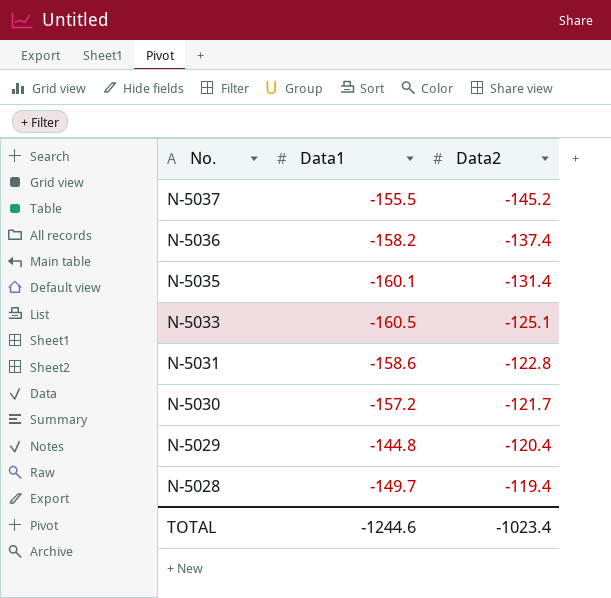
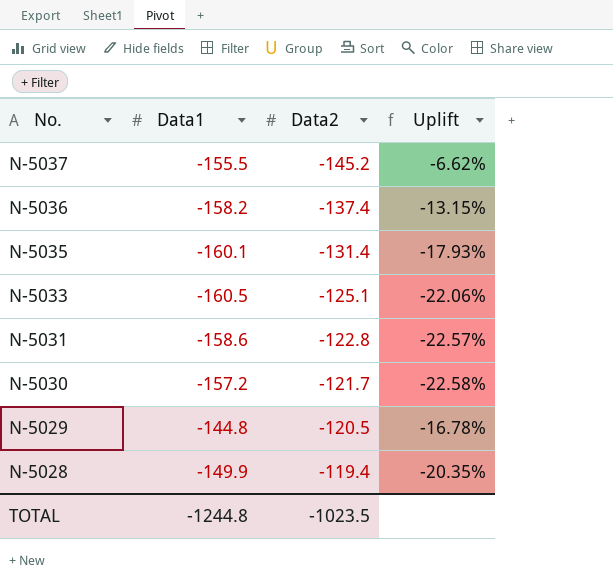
column Uplift | formula: none -> ([Data2] - [Data1]) / [Data1]
N-5029 | Data2: -120.4 -> -120.5
N-5028 | Data1: -149.7 -> -149.9
TOTAL | Data1: -1244.6 -> -1244.8
TOTAL | Data2: -1023.4 -> -1023.5

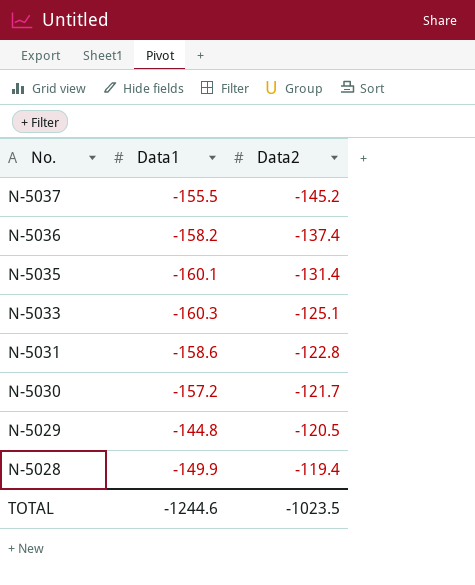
column Uplift | formula: ([Data2] - [Data1]) / [Data1] -> none
N-5033 | Data1: -160.5 -> -160.3
TOTAL | Data1: -1244.8 -> -1244.6

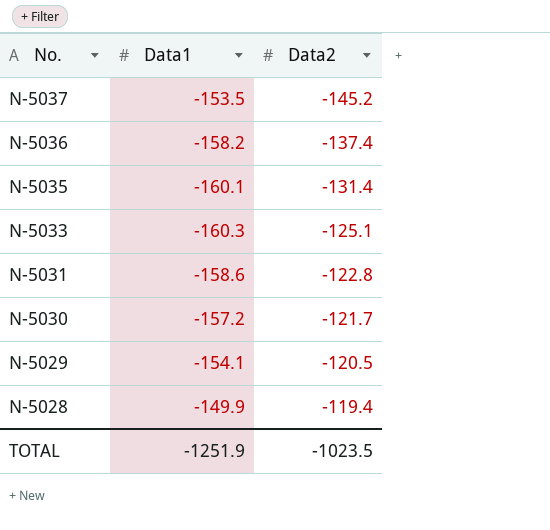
N-5037 | Data1: -155.5 -> -153.5
N-5029 | Data1: -144.8 -> -154.1
TOTAL | Data1: -1244.6 -> -1251.9

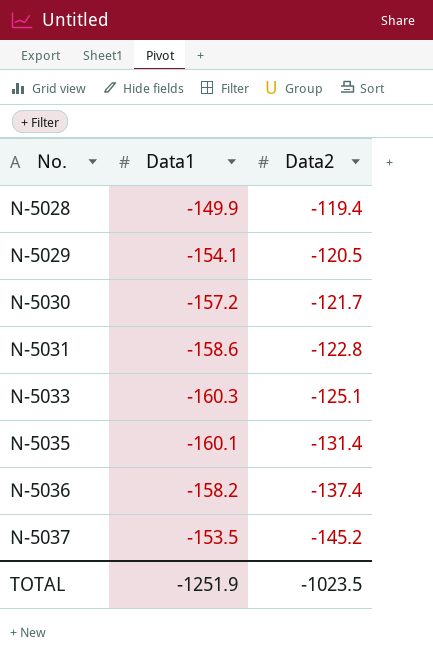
row order: No. descending -> No. ascending

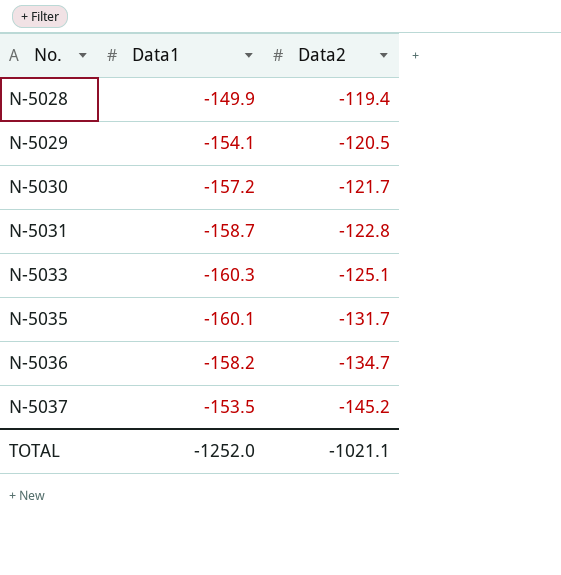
N-5031 | Data1: -158.6 -> -158.7
N-5035 | Data2: -131.4 -> -131.7
N-5036 | Data2: -137.4 -> -134.7
TOTAL | Data1: -1251.9 -> -1252.0
TOTAL | Data2: -1023.5 -> -1021.1

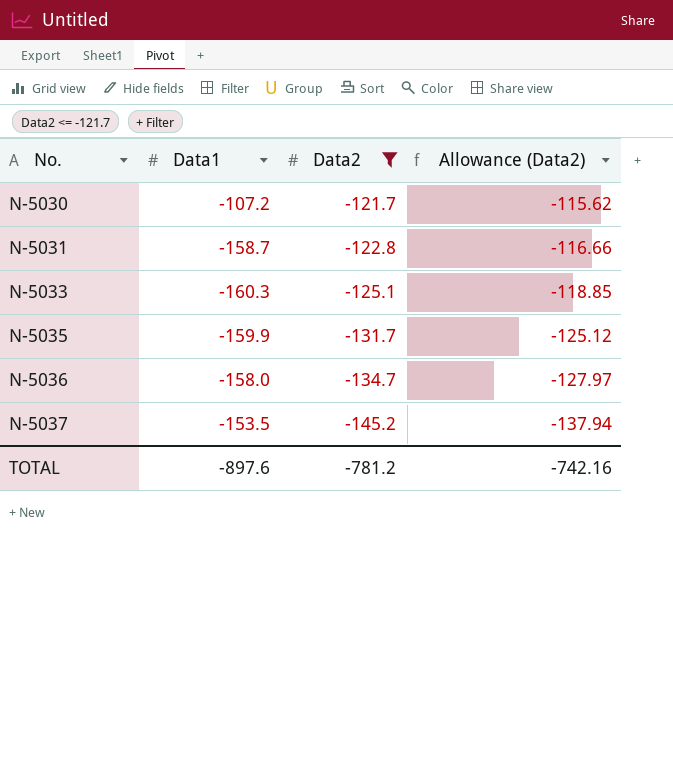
filter: none -> Data2 <= -121.7
column Allowance (Data2) | formula: none -> [Data2] * 0.95
N-5030 | Data1: -157.2 -> -107.2
N-5035 | Data1: -160.1 -> -159.9
N-5036 | Data1: -158.2 -> -158.0
TOTAL | Data1: -1252.0 -> -897.6
TOTAL | Data2: -1021.1 -> -781.2

